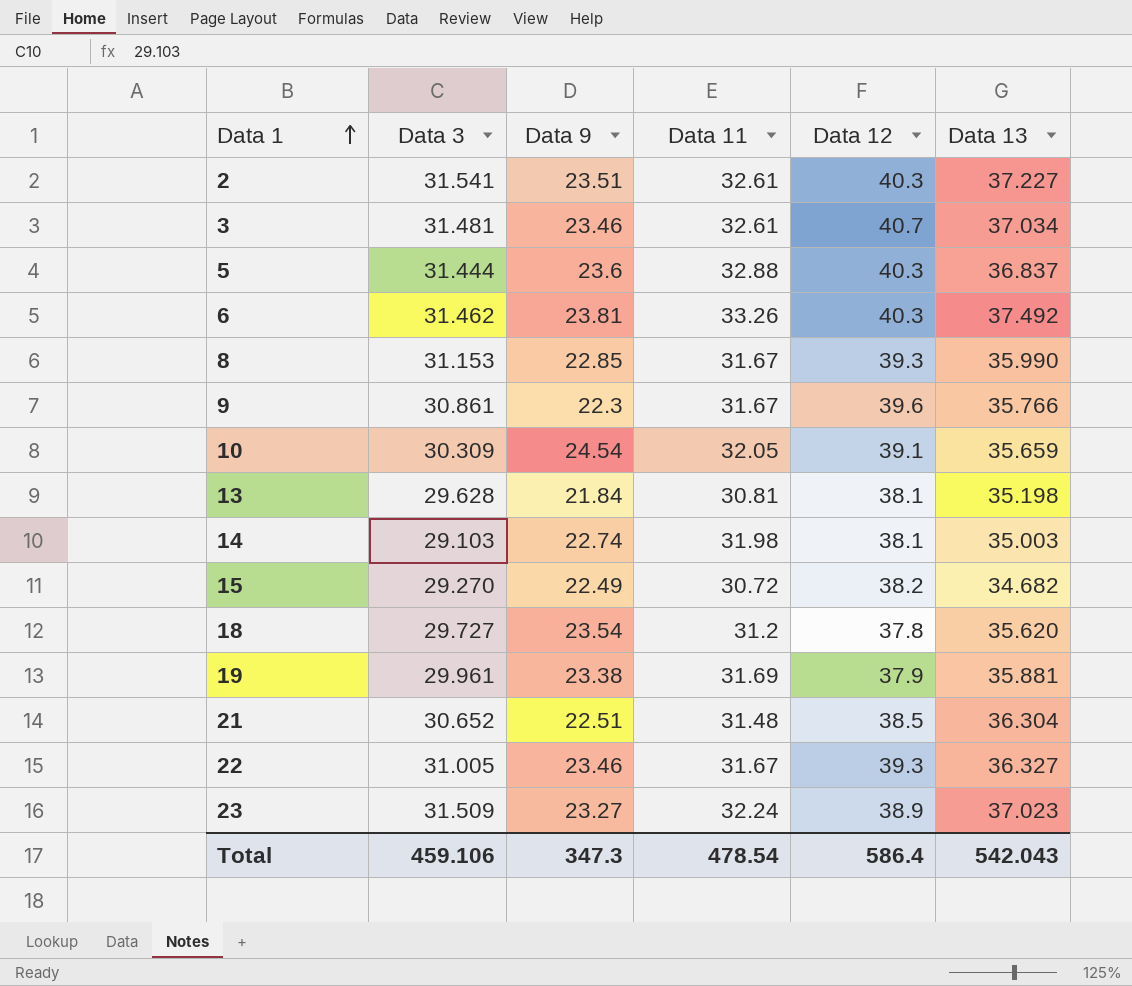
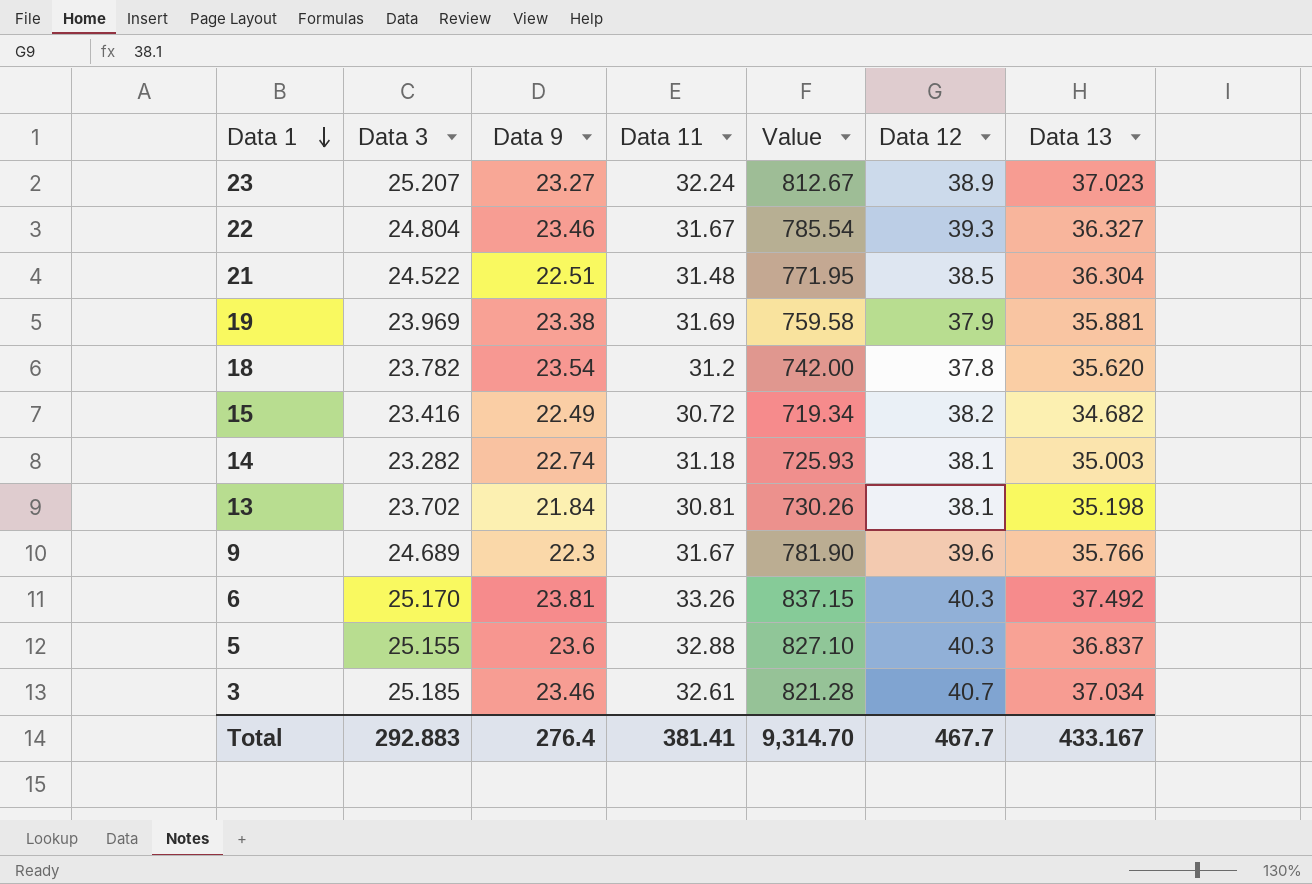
row order: Data 1 ascending -> Data 1 descending
column Value | formula: none -> [Data 3] * [Data 11]
row 2: 31.541 | 23.51 | 32.61 | 40.3 | 37.227 -> none
row 8: 31.153 | 22.85 | 31.67 | 39.3 | 35.990 -> none
row 10: 30.309 | 24.54 | 32.05 | 39.1 | 35.659 -> none
23 | Data 3: 31.509 -> 25.207
22 | Data 3: 31.005 -> 24.804
21 | Data 3: 30.652 -> 24.522
19 | Data 3: 29.961 -> 23.969
18 | Data 3: 29.727 -> 23.782
15 | Data 3: 29.270 -> 23.416
14 | Data 3: 29.103 -> 23.282
14 | Data 11: 31.98 -> 31.18
13 | Data 3: 29.628 -> 23.702
9 | Data 3: 30.861 -> 24.689
6 | Data 3: 31.462 -> 25.170
5 | Data 3: 31.444 -> 25.155
3 | Data 3: 31.481 -> 25.185
Total | Data 3: 459.106 -> 292.883
Total | Data 9: 347.3 -> 276.4
Total | Data 11: 478.54 -> 381.41
Total | Data 12: 586.4 -> 467.7
Total | Data 13: 542.043 -> 433.167

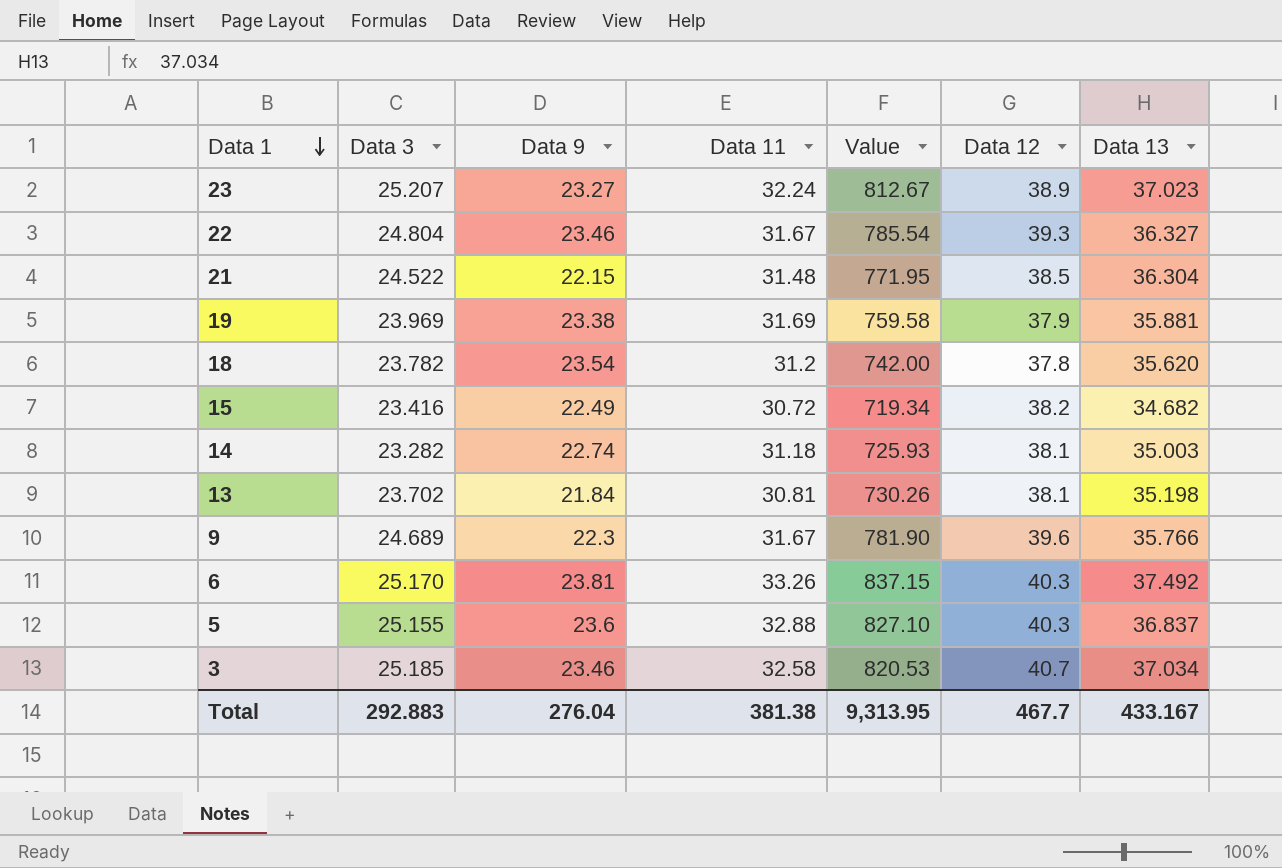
21 | Data 9: 22.51 -> 22.15
3 | Data 11: 32.61 -> 32.58
3 | Value: 821.28 -> 820.53
Total | Data 9: 276.4 -> 276.04
Total | Data 11: 381.41 -> 381.38
Total | Value: 9,314.70 -> 9,313.95

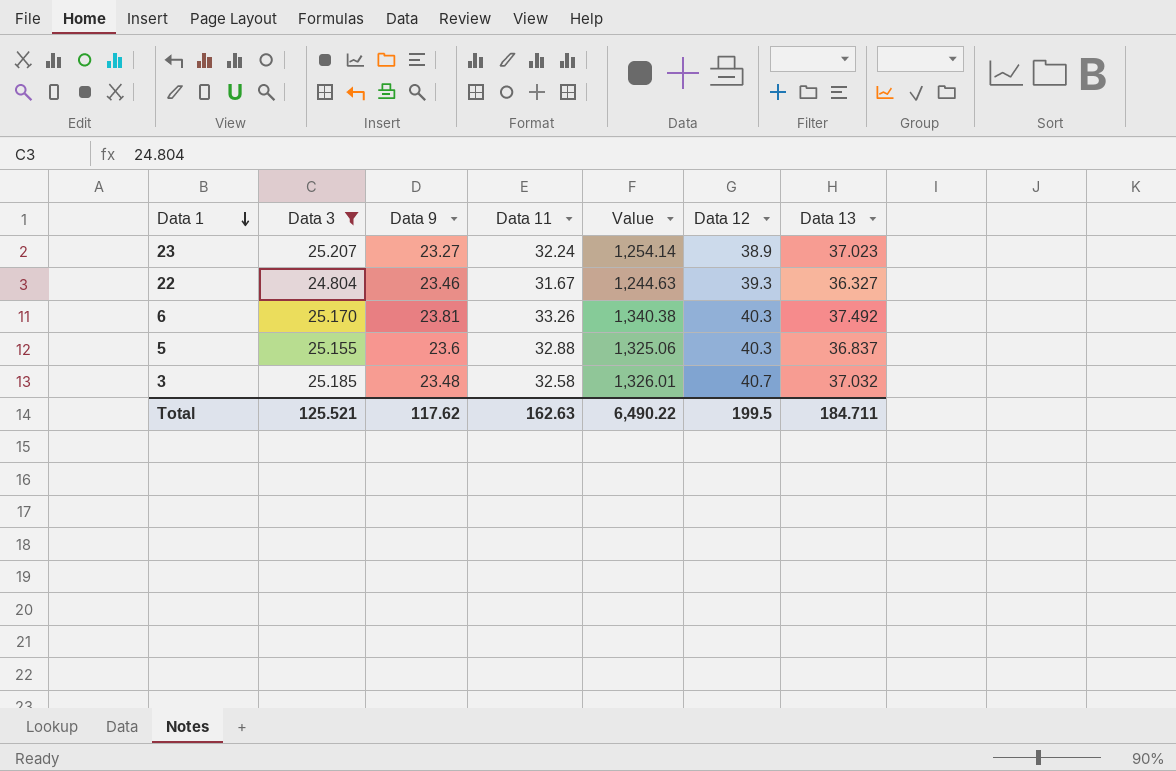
filter: none -> Data 3 >= 24.804
column Value | formula: [Data 3] * [Data 11] -> [Data 11] * [Data 12]
3 | Data 9: 23.46 -> 23.48
3 | Data 13: 37.034 -> 37.032
Total | Data 3: 292.883 -> 125.521
Total | Data 9: 276.04 -> 117.62
Total | Data 11: 381.38 -> 162.63
Total | Value: 9,313.95 -> 6,490.22
Total | Data 12: 467.7 -> 199.5
Total | Data 13: 433.167 -> 184.711

